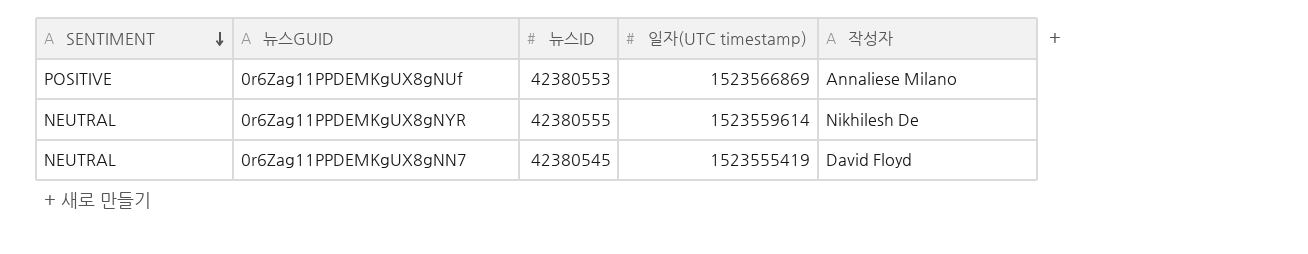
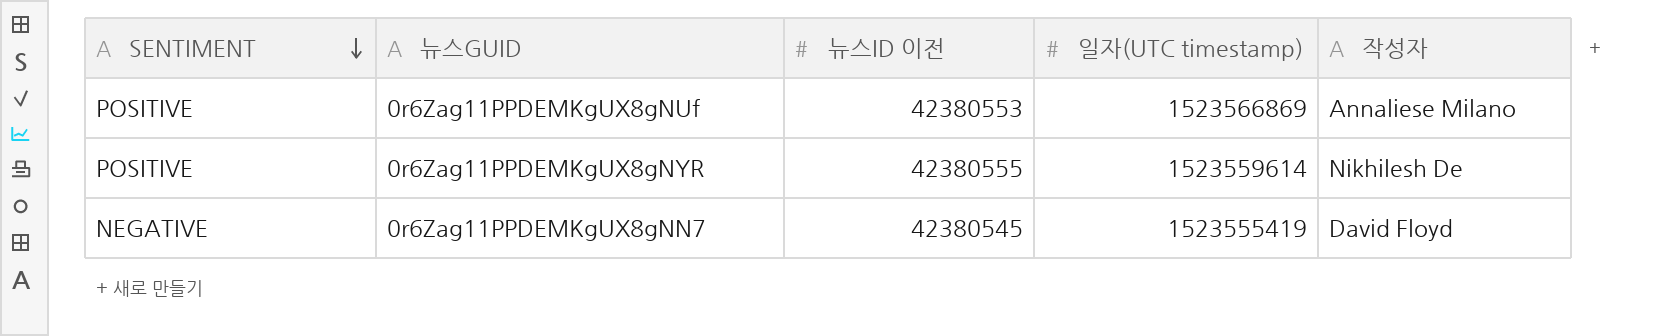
column name: 뉴스ID -> 뉴스ID 이전
0r6Zag11PPDEMKgUX8gNYR | SENTIMENT: NEUTRAL -> POSITIVE
0r6Zag11PPDEMKgUX8gNN7 | SENTIMENT: NEUTRAL -> NEGATIVE

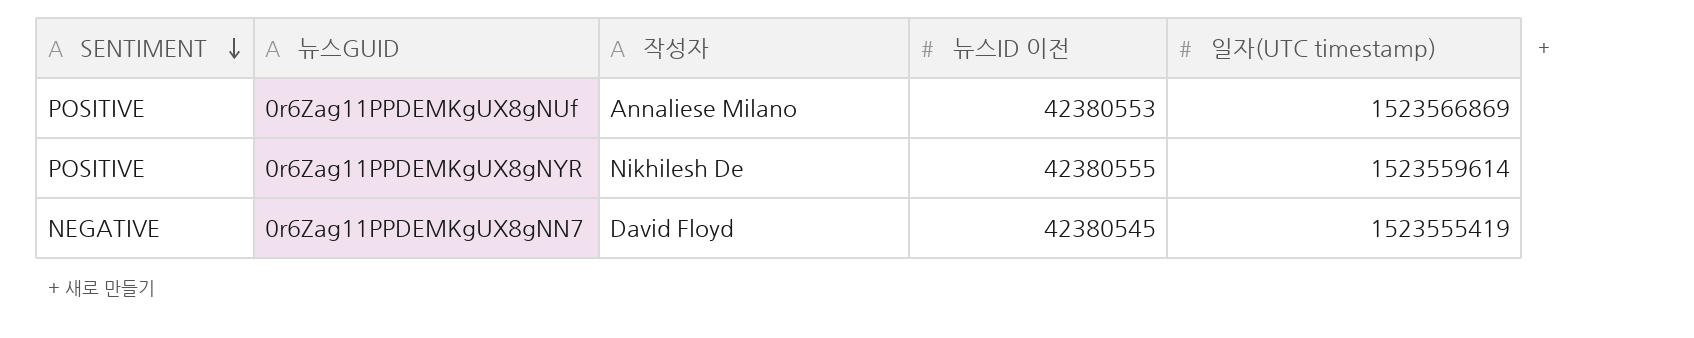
column 작성자 | position: 5 -> 3

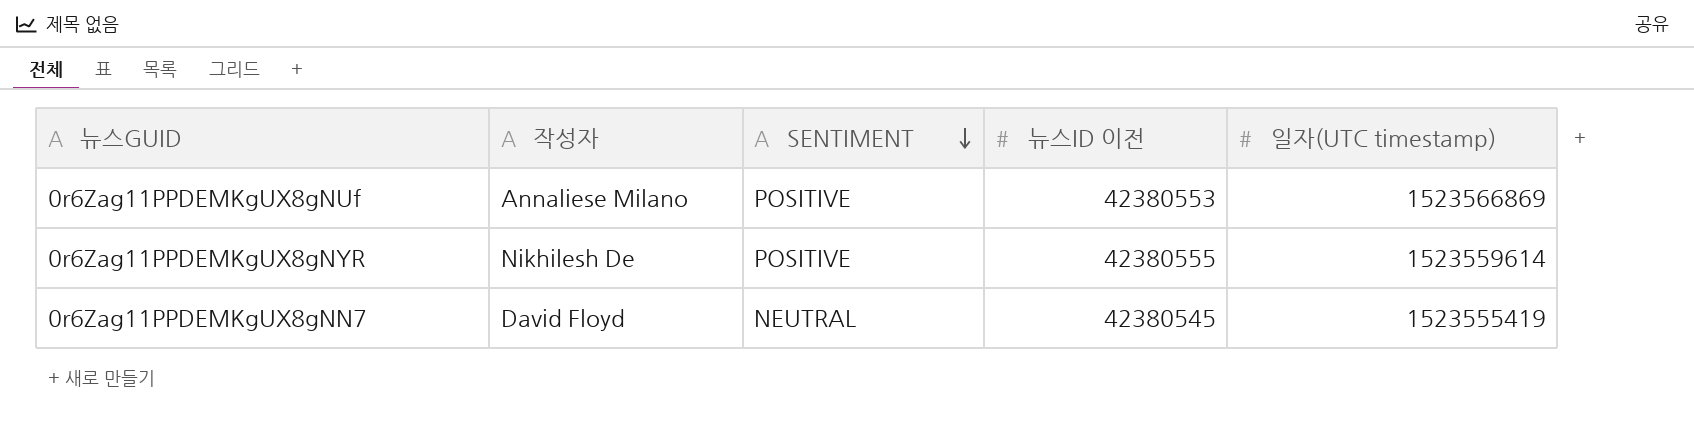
column SENTIMENT | position: 1 -> 3
0r6Zag11PPDEMKgUX8gNN7 | SENTIMENT: NEGATIVE -> NEUTRAL

